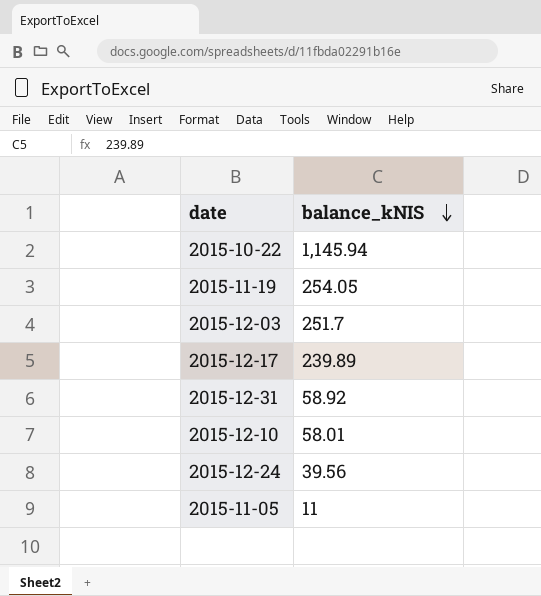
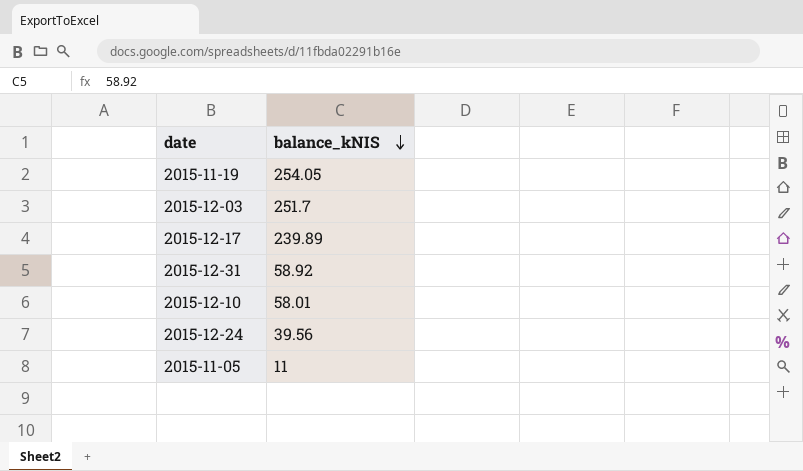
row 2015-10-22: 1,145.94 -> none

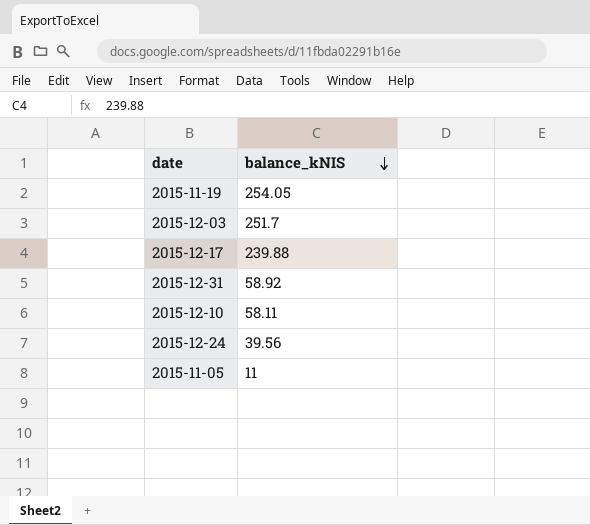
2015-12-17 | balance_kNIS: 239.89 -> 239.88
2015-12-10 | balance_kNIS: 58.01 -> 58.11

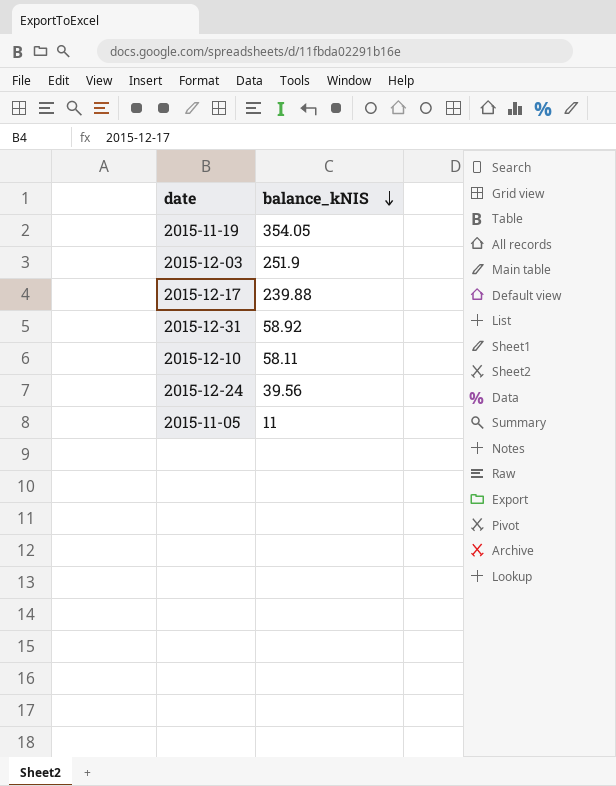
2015-11-19 | balance_kNIS: 254.05 -> 354.05
2015-12-03 | balance_kNIS: 251.7 -> 251.9

